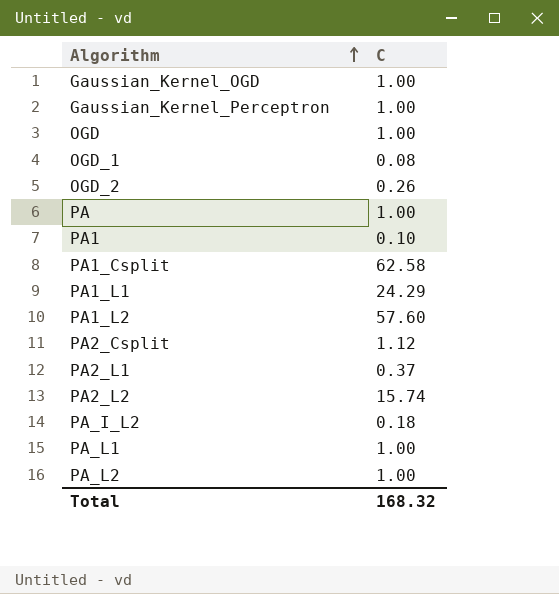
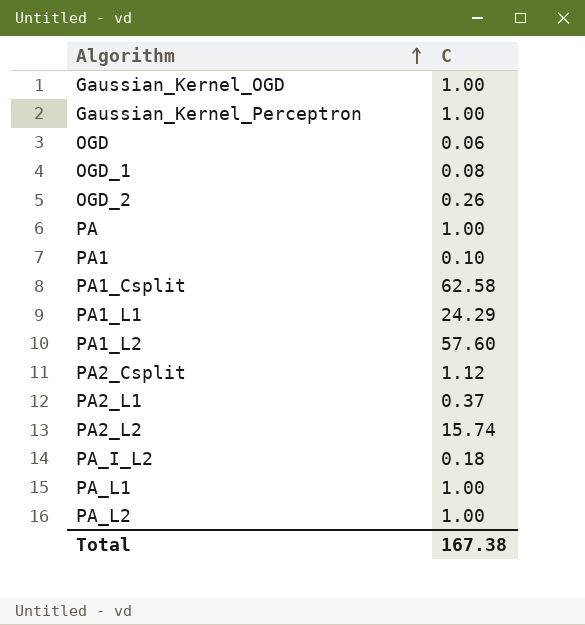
OGD | C: 1.00 -> 0.06
Total | C: 168.32 -> 167.38

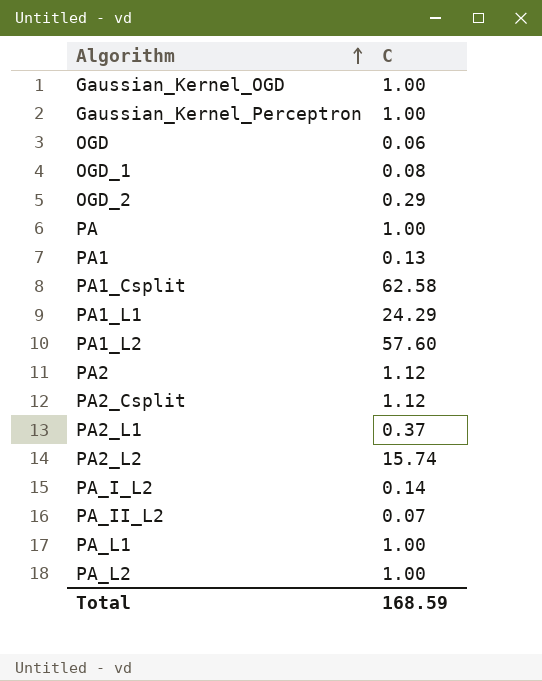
OGD_2 | C: 0.26 -> 0.29
PA1 | C: 0.10 -> 0.13
row PA2: none -> 1.12
PA_I_L2 | C: 0.18 -> 0.14
row PA_II_L2: none -> 0.07
Total | C: 167.38 -> 168.59

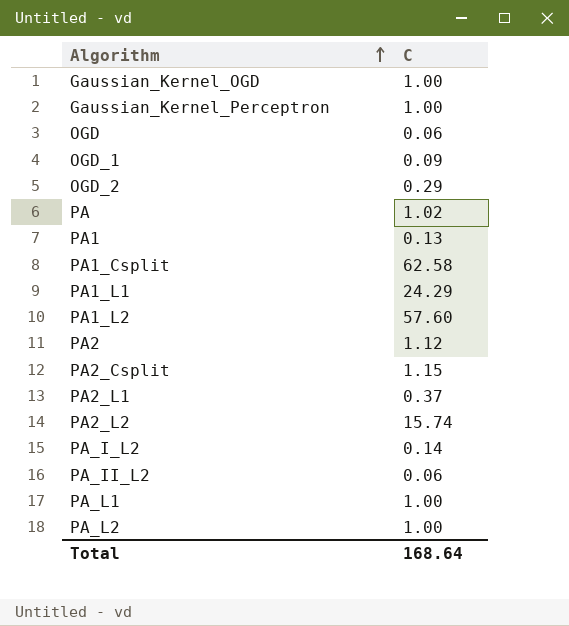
OGD_1 | C: 0.08 -> 0.09
PA | C: 1.00 -> 1.02
PA2_Csplit | C: 1.12 -> 1.15
PA_II_L2 | C: 0.07 -> 0.06
Total | C: 168.59 -> 168.64

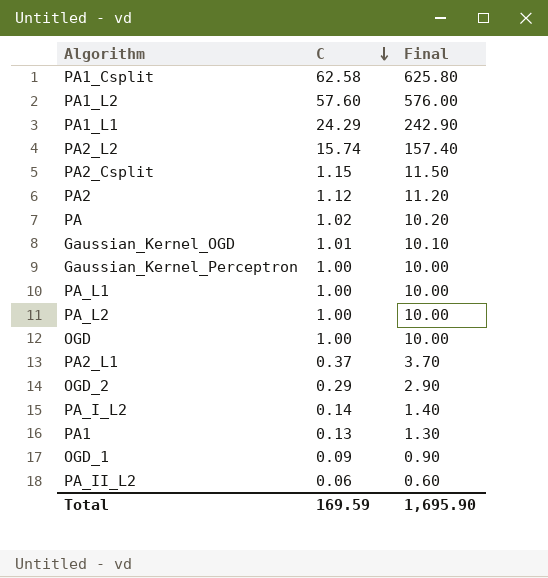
row order: Algorithm ascending -> C descending
column Final | formula: none -> [C] * 10
Gaussian_Kernel_OGD | C: 1.00 -> 1.01
OGD | C: 0.06 -> 1.00
Total | C: 168.64 -> 169.59

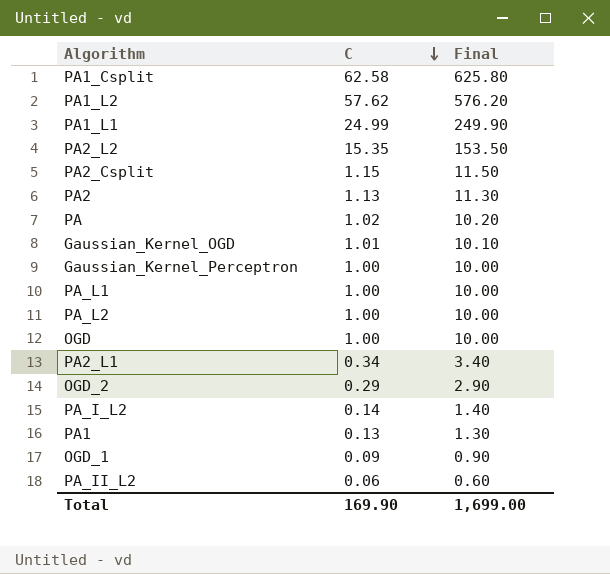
PA1_L2 | C: 57.60 -> 57.62
PA1_L2 | Final: 576.00 -> 576.20
PA1_L1 | C: 24.29 -> 24.99
PA1_L1 | Final: 242.90 -> 249.90
PA2_L2 | C: 15.74 -> 15.35
PA2_L2 | Final: 157.40 -> 153.50
PA2 | C: 1.12 -> 1.13
PA2 | Final: 11.20 -> 11.30
PA2_L1 | C: 0.37 -> 0.34
PA2_L1 | Final: 3.70 -> 3.40
Total | C: 169.59 -> 169.90
Total | Final: 1,695.90 -> 1,699.00

